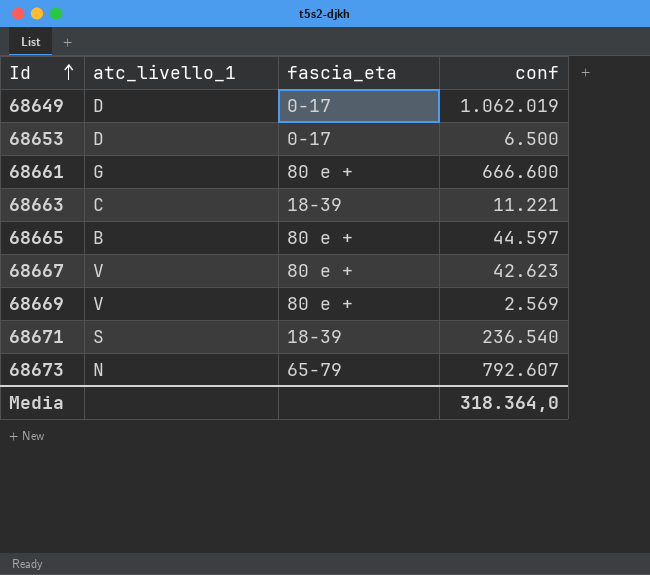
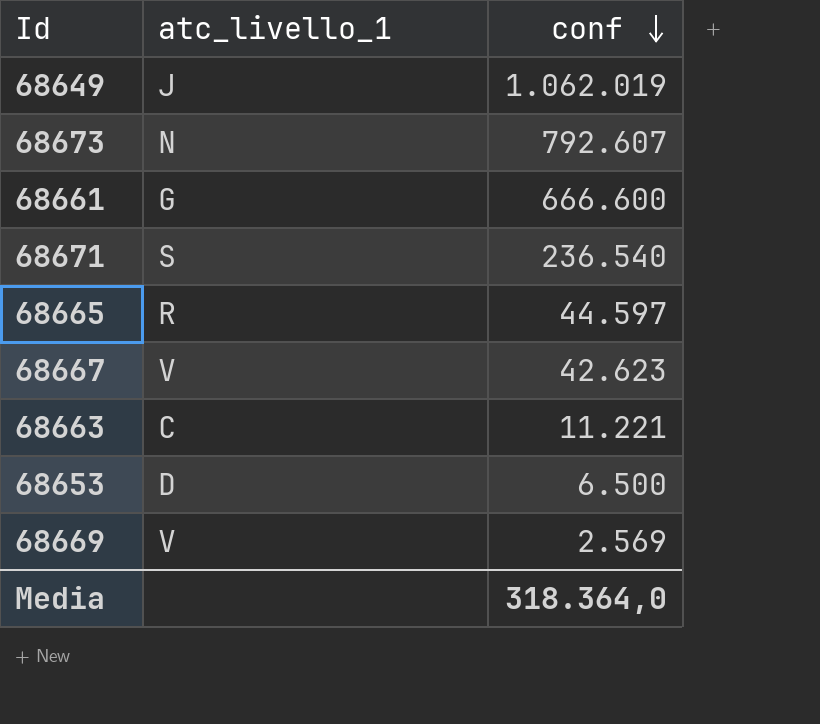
row order: Id ascending -> conf descending
column fascia_eta | position: 3 -> none
68649 | atc_livello_1: D -> J
68665 | atc_livello_1: B -> R

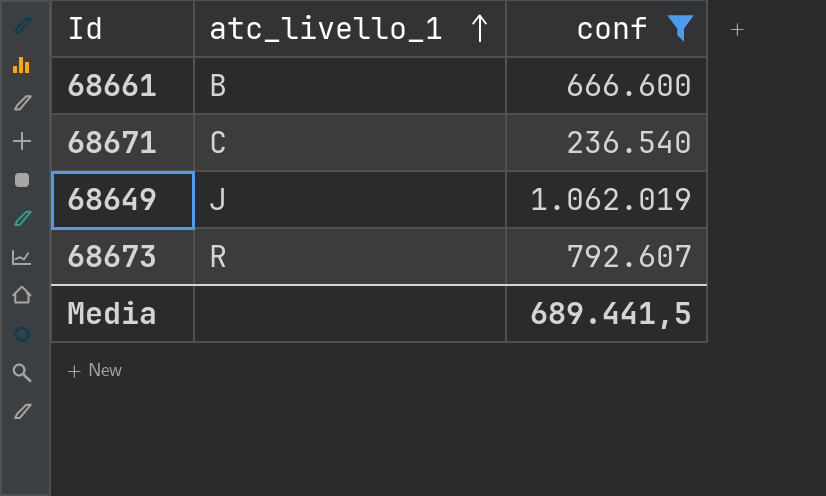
filter: none -> conf >= 236.540
row order: conf descending -> atc_livello_1 ascending
68661 | atc_livello_1: G -> B
68671 | atc_livello_1: S -> C
68673 | atc_livello_1: N -> R
Media | conf: 318.364,0 -> 689.441,5

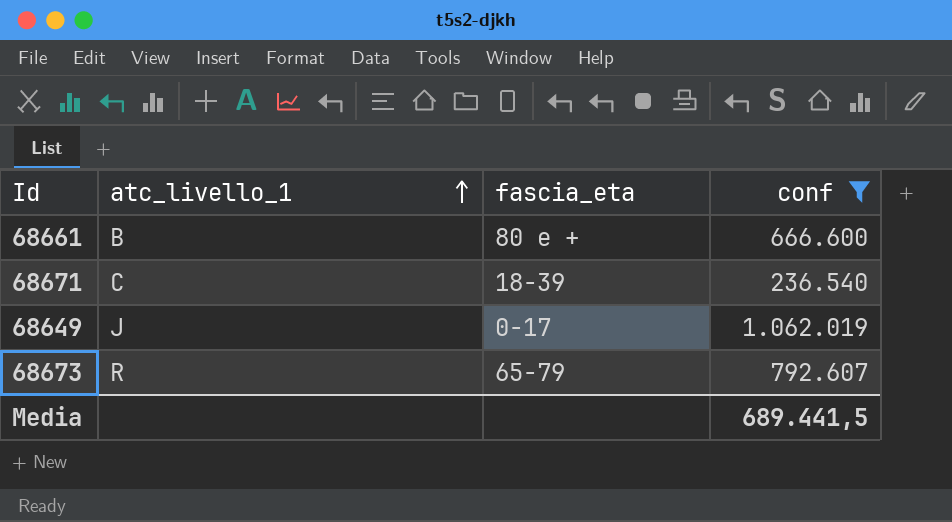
column fascia_eta | position: none -> 3

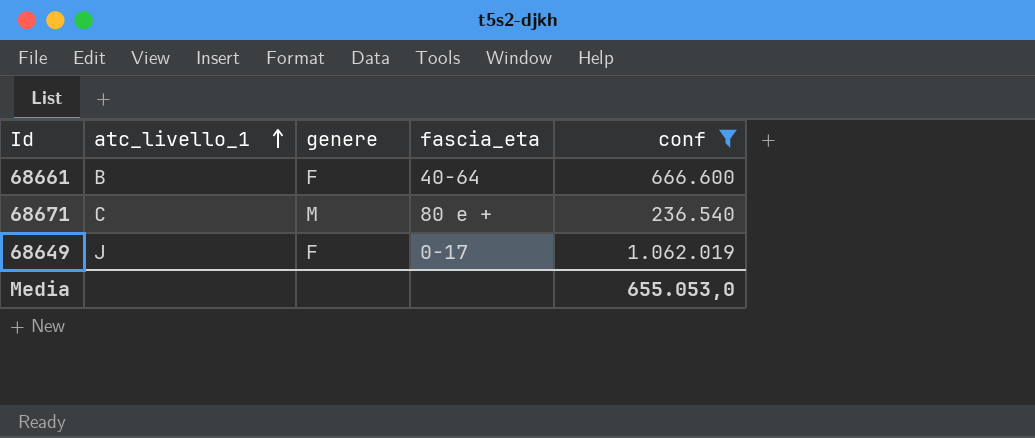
column genere | position: none -> 3
row 68673: R | 65-79 | 792.607 -> none
68661 | fascia_eta: 80 e + -> 40-64
68671 | fascia_eta: 18-39 -> 80 e +
Media | conf: 689.441,5 -> 655.053,0

